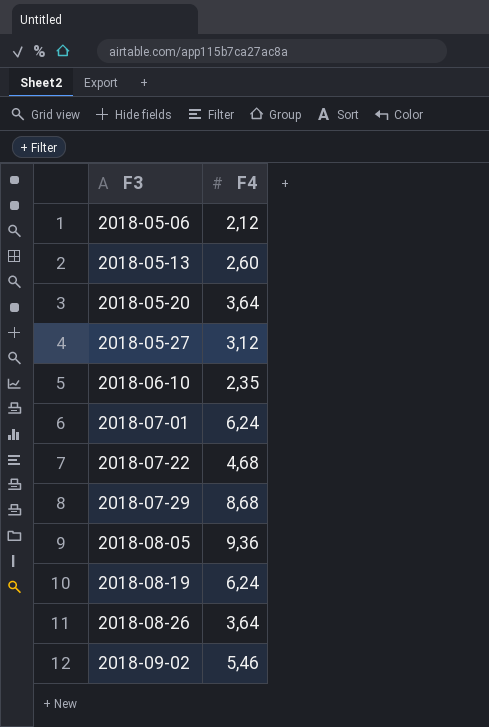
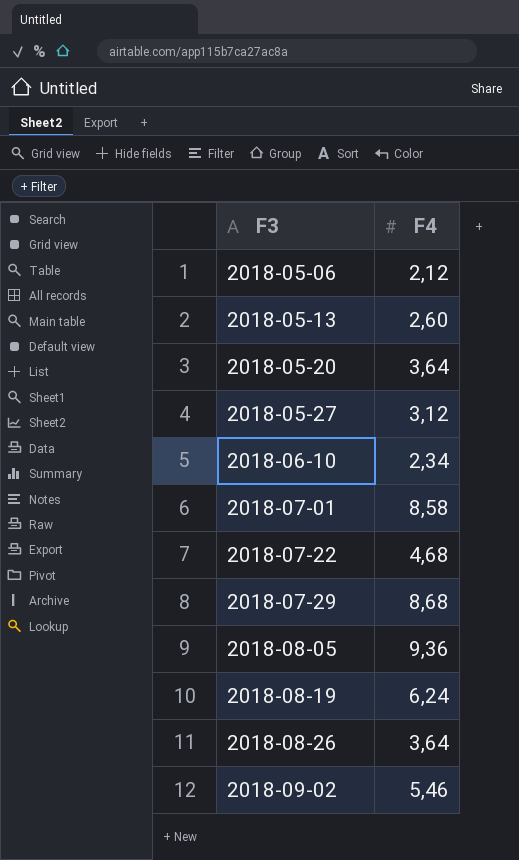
2018-06-10 | F4: 2,35 -> 2,34
2018-07-01 | F4: 6,24 -> 8,58

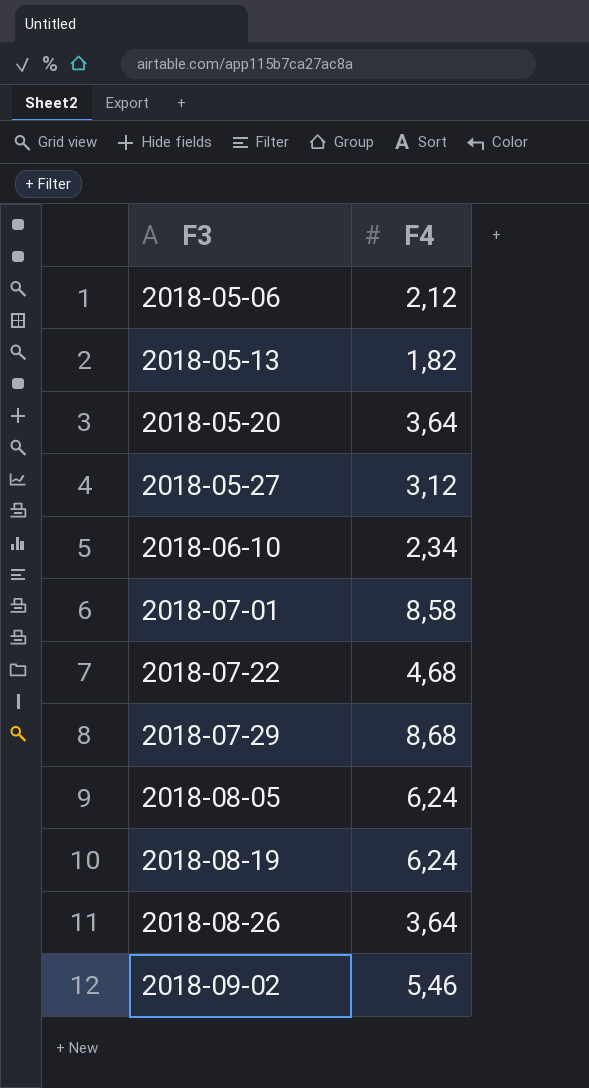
2018-05-13 | F4: 2,60 -> 1,82
2018-08-05 | F4: 9,36 -> 6,24

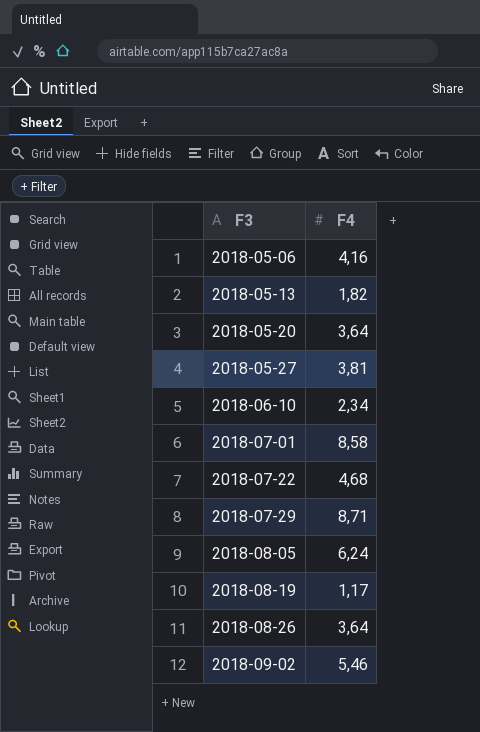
2018-05-06 | F4: 2,12 -> 4,16
2018-05-27 | F4: 3,12 -> 3,81
2018-07-29 | F4: 8,68 -> 8,71
2018-08-19 | F4: 6,24 -> 1,17

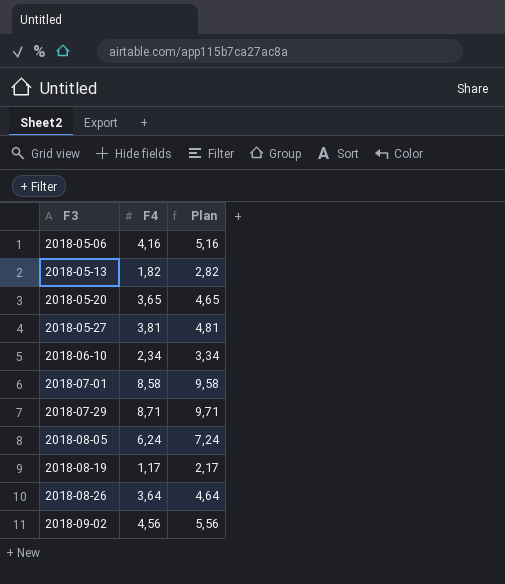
column Plan | formula: none -> [F4] + 1
row 2018-07-22: 4,68 -> none
2018-05-20 | F4: 3,64 -> 3,65
2018-09-02 | F4: 5,46 -> 4,56

